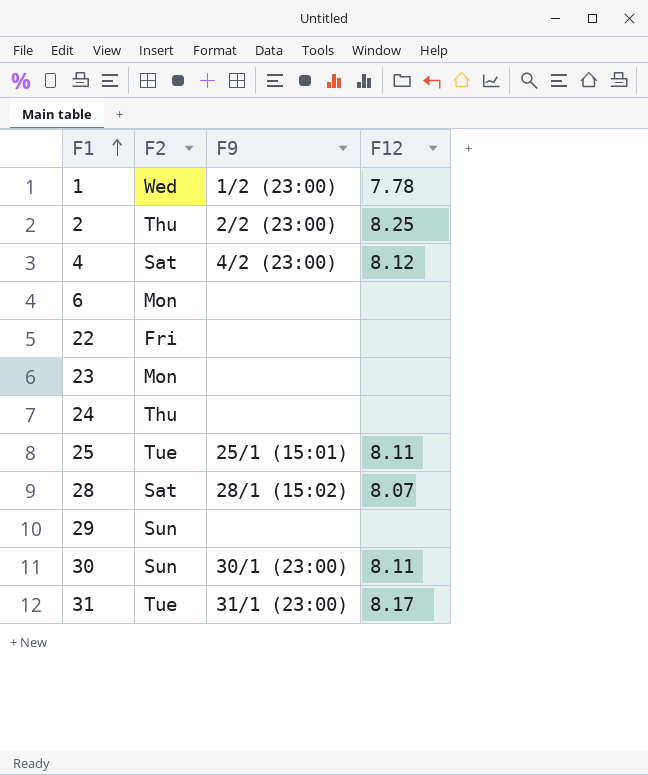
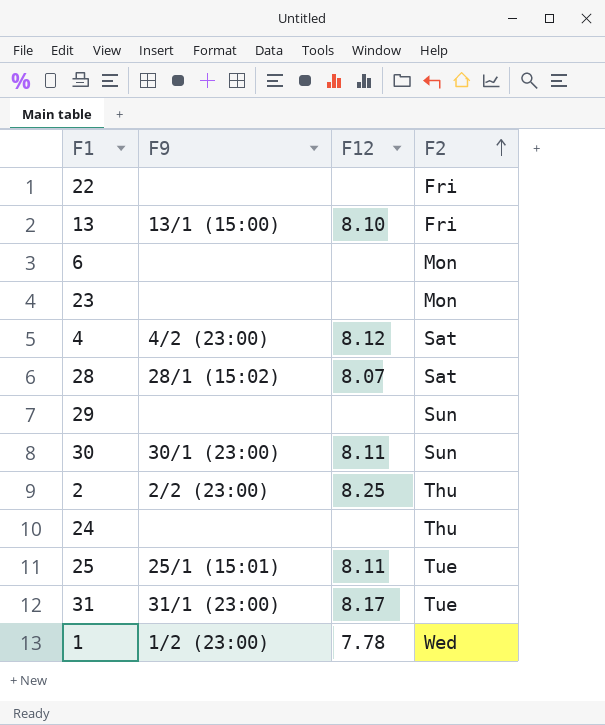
row order: F1 ascending -> F2 ascending
column F2 | position: 2 -> 4
row 13: none -> 13/1 (15:00) | 8.10 | Fri

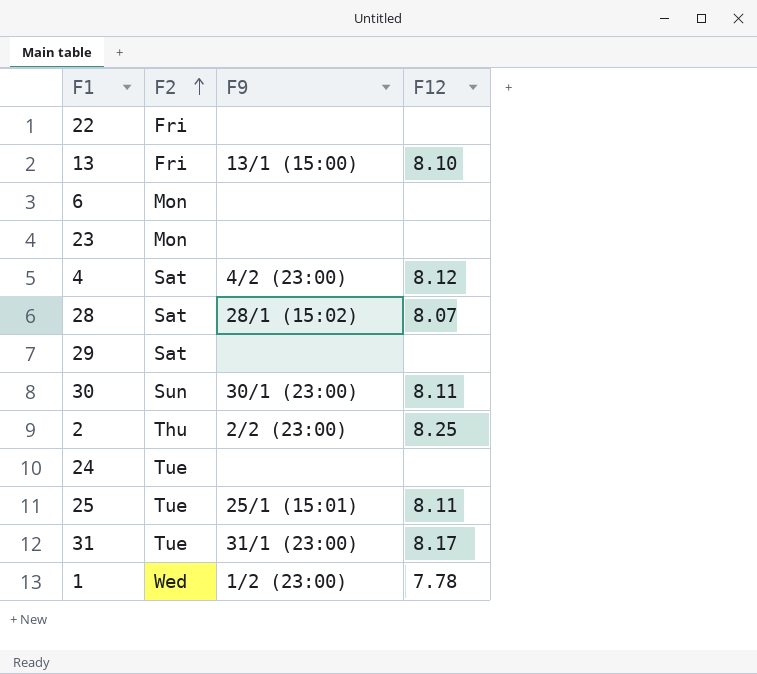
column F2 | position: 4 -> 2
29 | F2: Sun -> Sat
24 | F2: Thu -> Tue

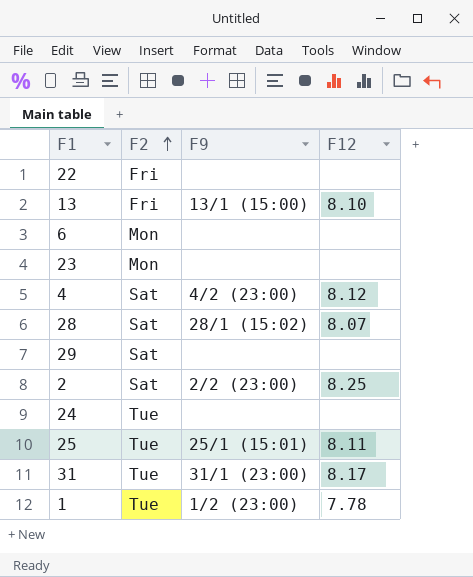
row 30: Sun | 30/1 (23:00) | 8.11 -> none
2 | F2: Thu -> Sat
1 | F2: Wed -> Tue

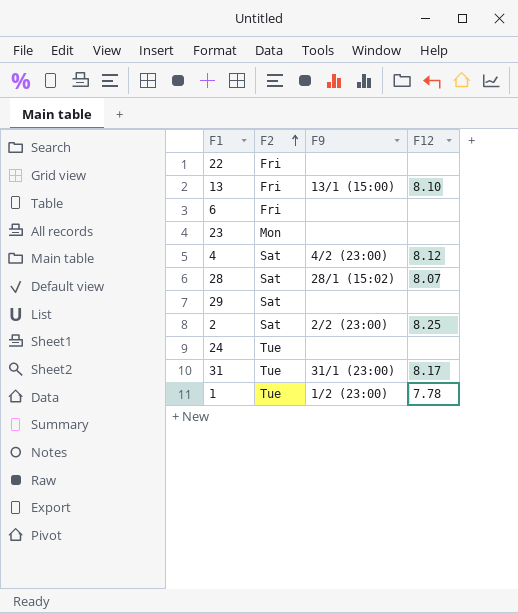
row 25: Tue | 25/1 (15:01) | 8.11 -> none
6 | F2: Mon -> Fri

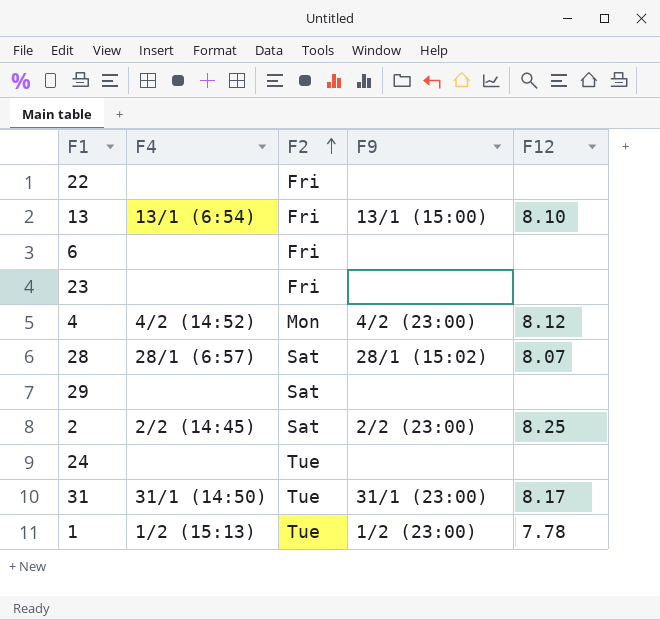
column F4 | position: none -> 2
23 | F2: Mon -> Fri
4 | F2: Sat -> Mon

